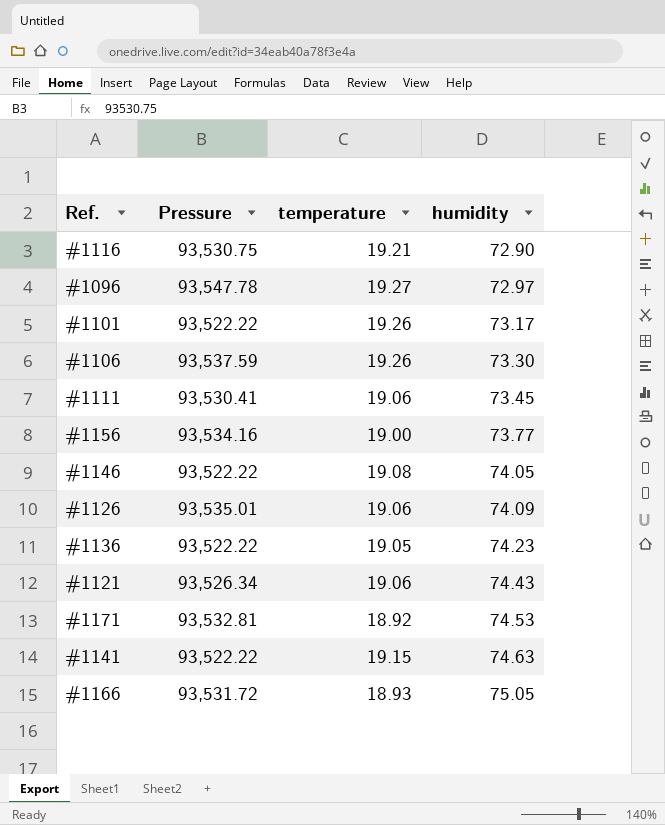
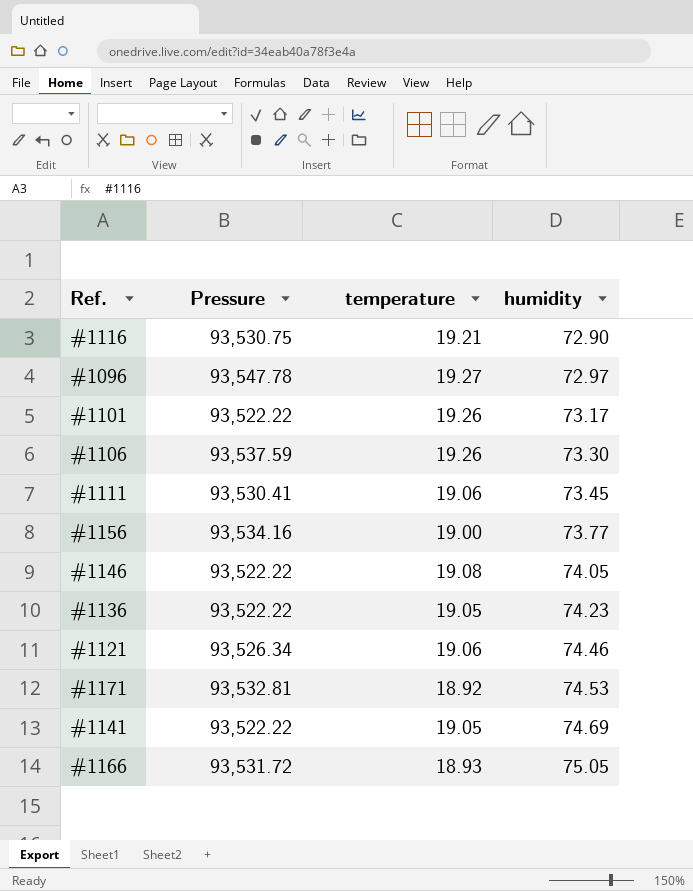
row #1126: 93,535.01 | 19.06 | 74.09 -> none
#1121 | humidity: 74.43 -> 74.46
#1141 | temperature: 19.15 -> 19.05
#1141 | humidity: 74.63 -> 74.69

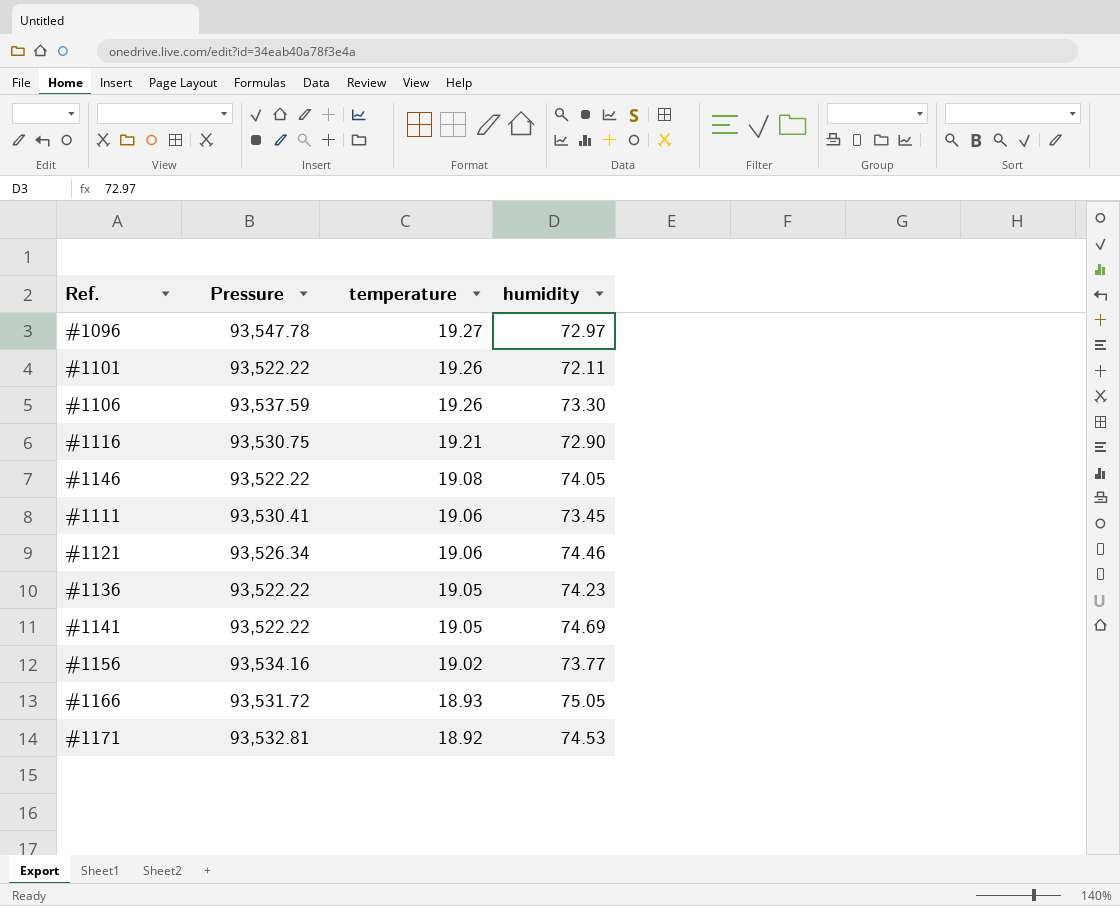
row order: humidity ascending -> temperature descending
#1101 | humidity: 73.17 -> 72.11
#1156 | temperature: 19.00 -> 19.02

